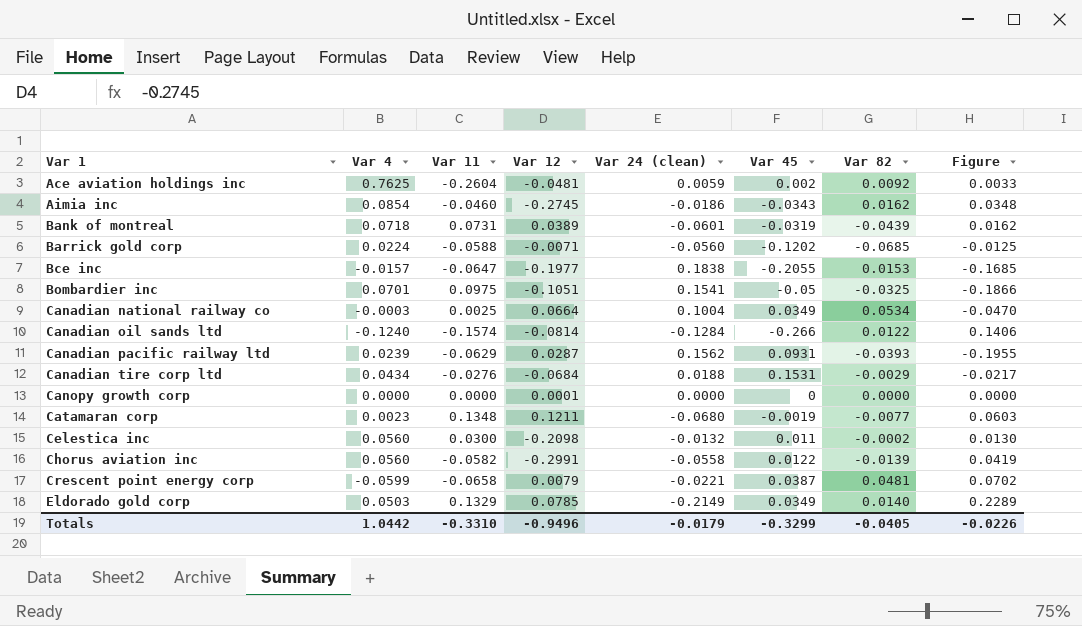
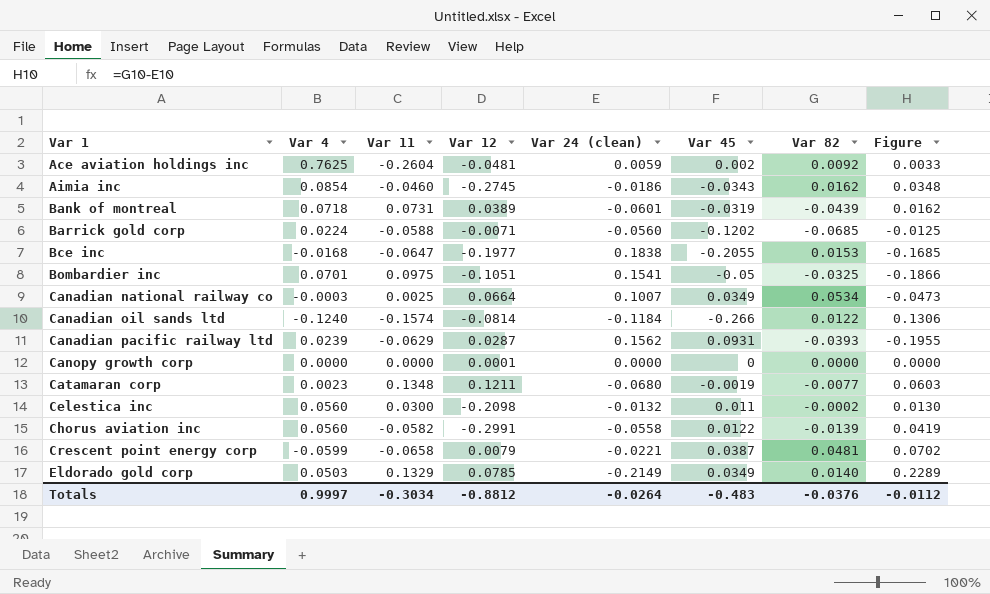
row Canadian tire corp ltd: 0.0434 | -0.0276 | -0.0684 | 0.0188 | 0.1531 | -0.0029 | -0.0217 -> none
Bce inc | Var 4: -0.0157 -> -0.0168
Canadian national railway co | Var 24 (clean): 0.1004 -> 0.1007
Canadian national railway co | Figure: -0.0470 -> -0.0473
Canadian oil sands ltd | Var 24 (clean): -0.1284 -> -0.1184
Canadian oil sands ltd | Figure: 0.1406 -> 0.1306
Totals | Var 4: 1.0442 -> 0.9997
Totals | Var 11: -0.3310 -> -0.3034
Totals | Var 12: -0.9496 -> -0.8812
Totals | Var 24 (clean): -0.0179 -> -0.0264
Totals | Var 45: -0.3299 -> -0.483
Totals | Var 82: -0.0405 -> -0.0376
Totals | Figure: -0.0226 -> -0.0112

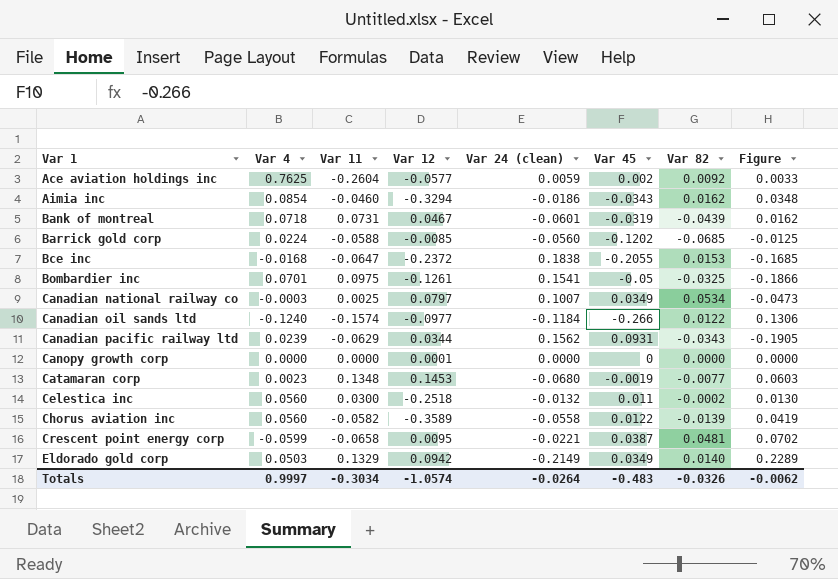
Ace aviation holdings inc | Var 12: -0.0481 -> -0.0577
Aimia inc | Var 12: -0.2745 -> -0.3294
Bank of montreal | Var 12: 0.0389 -> 0.0467
Barrick gold corp | Var 12: -0.0071 -> -0.0085
Bce inc | Var 12: -0.1977 -> -0.2372
Bombardier inc | Var 12: -0.1051 -> -0.1261
Canadian national railway co | Var 12: 0.0664 -> 0.0797
Canadian oil sands ltd | Var 12: -0.0814 -> -0.0977
Canadian pacific railway ltd | Var 12: 0.0287 -> 0.0344
Canadian pacific railway ltd | Var 82: -0.0393 -> -0.0343
Canadian pacific railway ltd | Figure: -0.1955 -> -0.1905
Catamaran corp | Var 12: 0.1211 -> 0.1453
Celestica inc | Var 12: -0.2098 -> -0.2518
Chorus aviation inc | Var 12: -0.2991 -> -0.3589
Crescent point energy corp | Var 12: 0.0079 -> 0.0095
Eldorado gold corp | Var 12: 0.0785 -> 0.0942
Totals | Var 12: -0.8812 -> -1.0574
Totals | Var 82: -0.0376 -> -0.0326
Totals | Figure: -0.0112 -> -0.0062

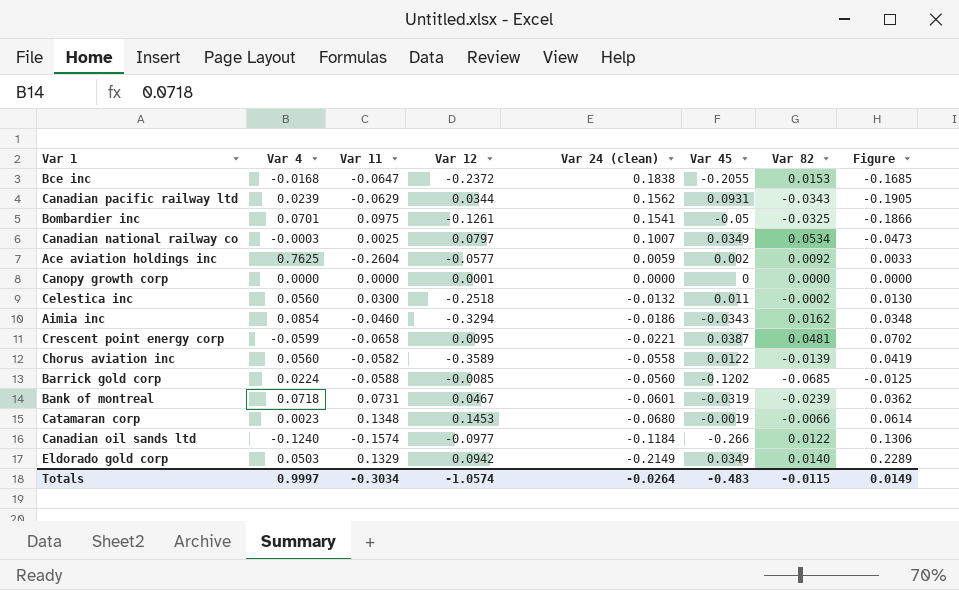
row order: Var 1 ascending -> Var 24 (clean) descending
Bank of montreal | Var 82: -0.0439 -> -0.0239
Bank of montreal | Figure: 0.0162 -> 0.0362
Catamaran corp | Var 82: -0.0077 -> -0.0066
Catamaran corp | Figure: 0.0603 -> 0.0614
Totals | Var 82: -0.0326 -> -0.0115
Totals | Figure: -0.0062 -> 0.0149

